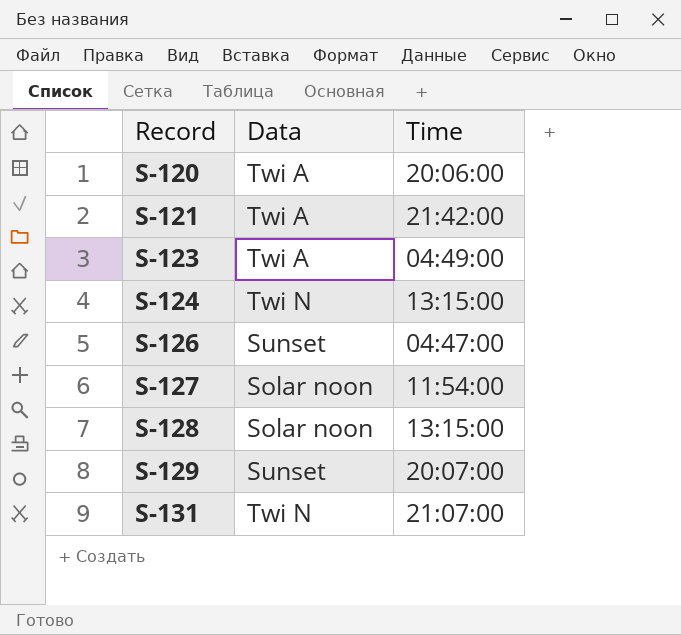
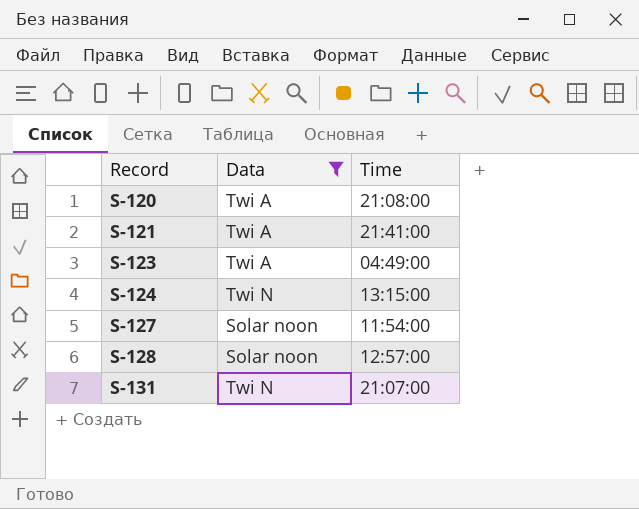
filter: none -> Data != Sunset
S-120 | Time: 20:06:00 -> 21:08:00
S-121 | Time: 21:42:00 -> 21:41:00
S-128 | Time: 13:15:00 -> 12:57:00

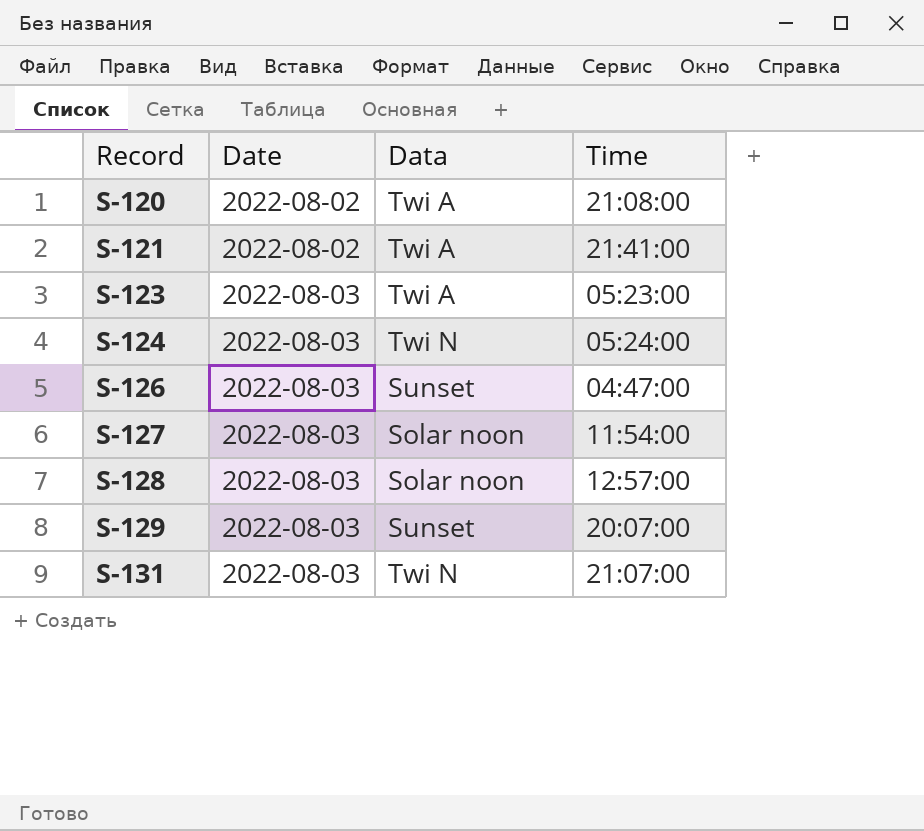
filter: Data != Sunset -> none
column Date | position: none -> 2
S-123 | Time: 04:49:00 -> 05:23:00
S-124 | Time: 13:15:00 -> 05:24:00

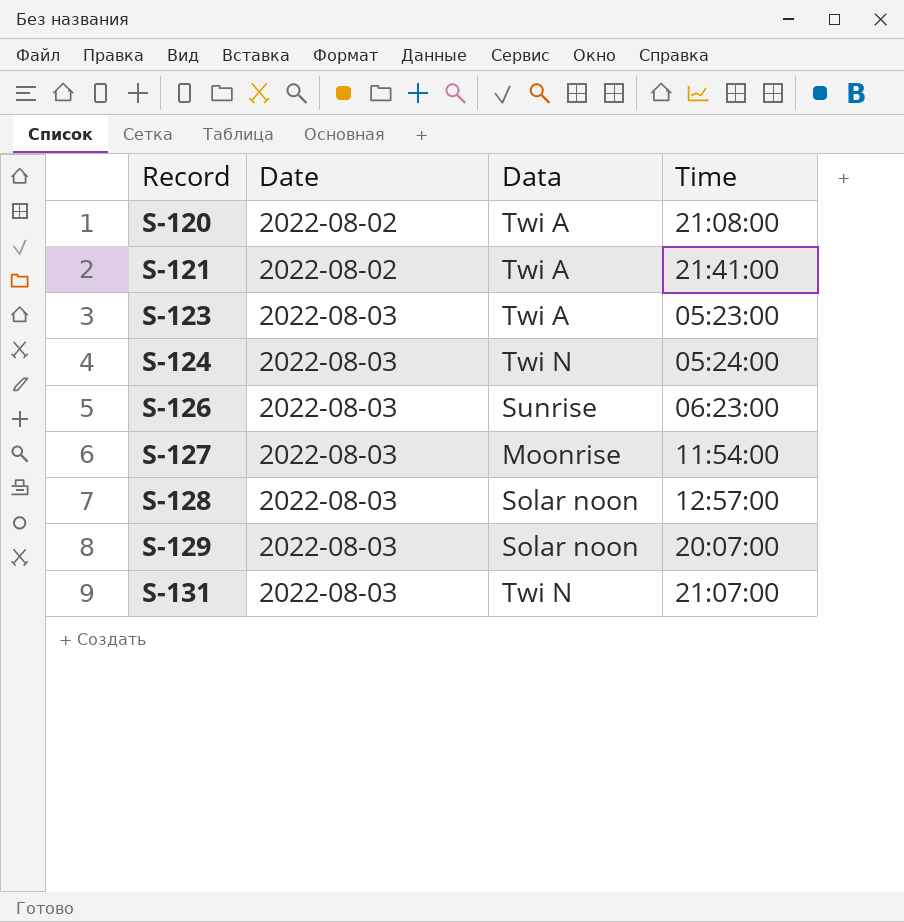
S-126 | Data: Sunset -> Sunrise
S-126 | Time: 04:47:00 -> 06:23:00
S-127 | Data: Solar noon -> Moonrise
S-129 | Data: Sunset -> Solar noon

